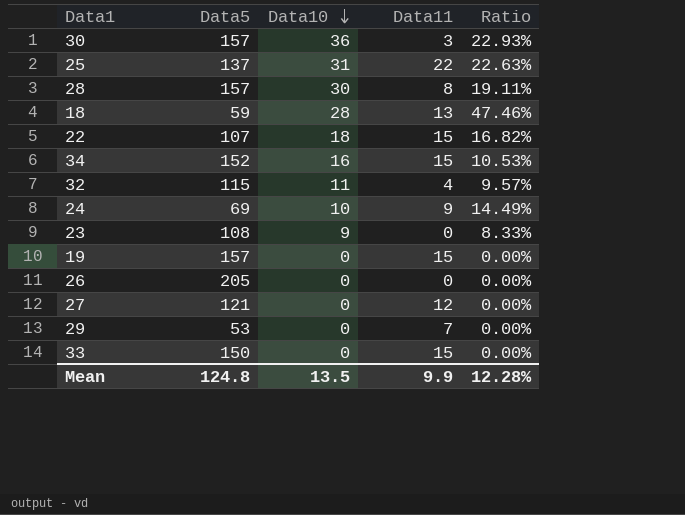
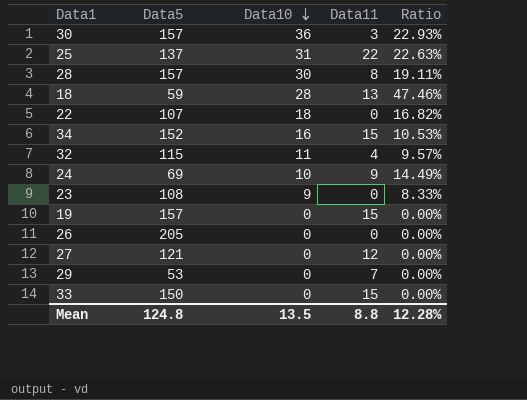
22 | Data11: 15 -> 0
Mean | Data11: 9.9 -> 8.8

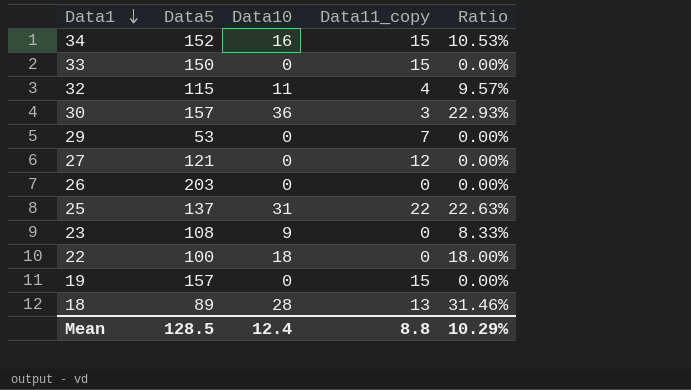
row order: Data10 descending -> Data1 descending
column name: Data11 -> Data11_copy
row 28: 157 | 30 | 8 | 19.11% -> none
row 24: 69 | 10 | 9 | 14.49% -> none
26 | Data5: 205 -> 203
22 | Data5: 107 -> 100
22 | Ratio: 16.82% -> 18.00%
18 | Data5: 59 -> 89
18 | Ratio: 47.46% -> 31.46%
Mean | Data5: 124.8 -> 128.5
Mean | Data10: 13.5 -> 12.4
Mean | Ratio: 12.28% -> 10.29%

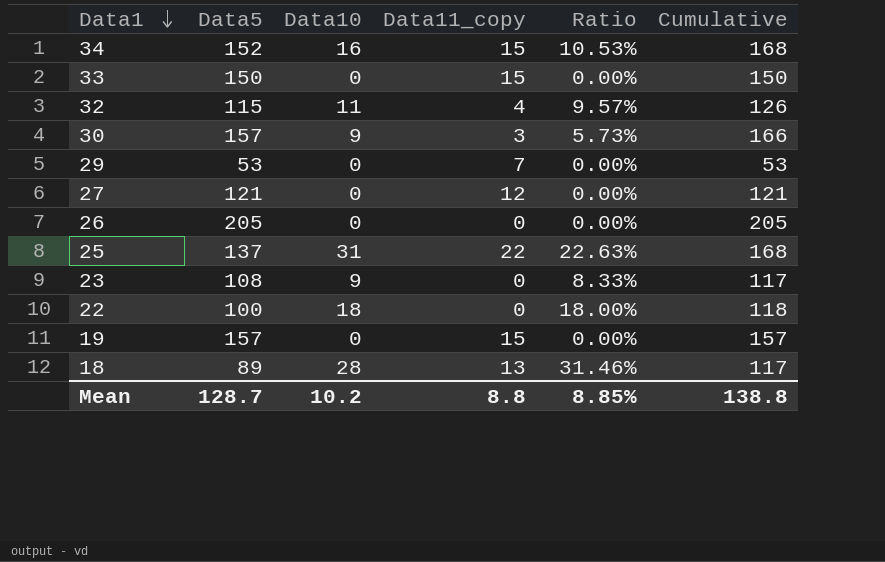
column Cumulative | formula: none -> [Data5] + [Data10]
30 | Data10: 36 -> 9
30 | Ratio: 22.93% -> 5.73%
26 | Data5: 203 -> 205
Mean | Data5: 128.5 -> 128.7
Mean | Data10: 12.4 -> 10.2
Mean | Ratio: 10.29% -> 8.85%

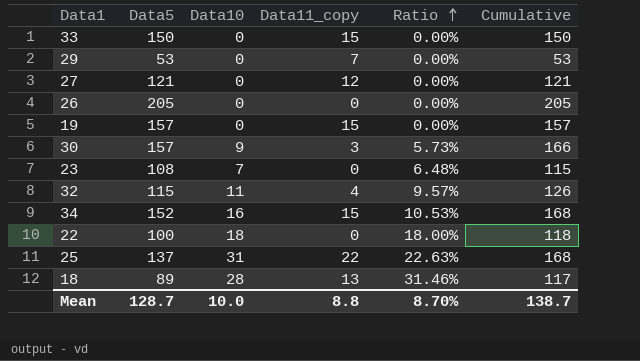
row order: Data1 descending -> Ratio ascending
23 | Data10: 9 -> 7
23 | Ratio: 8.33% -> 6.48%
23 | Cumulative: 117 -> 115
Mean | Data10: 10.2 -> 10.0
Mean | Ratio: 8.85% -> 8.70%
Mean | Cumulative: 138.8 -> 138.7

